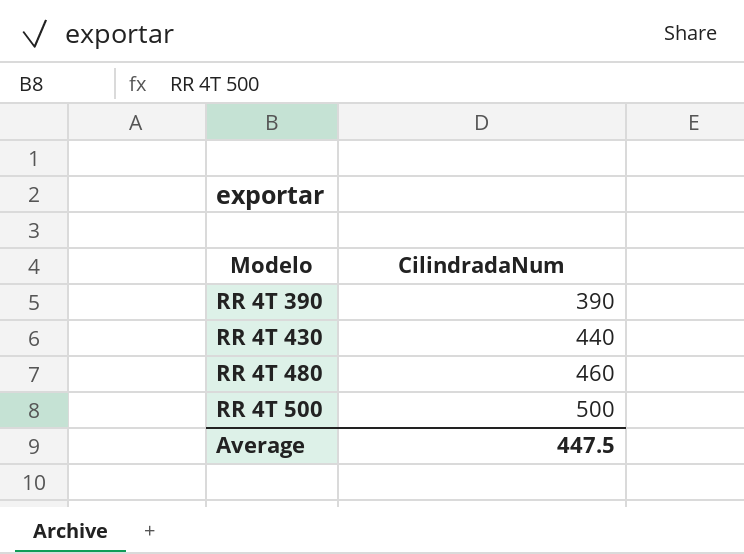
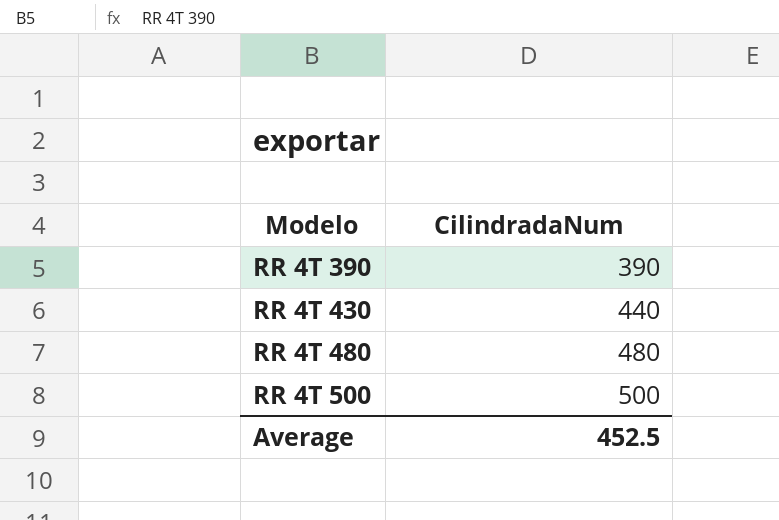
RR 4T 480 | CilindradaNum: 460 -> 480
Average | CilindradaNum: 447.5 -> 452.5

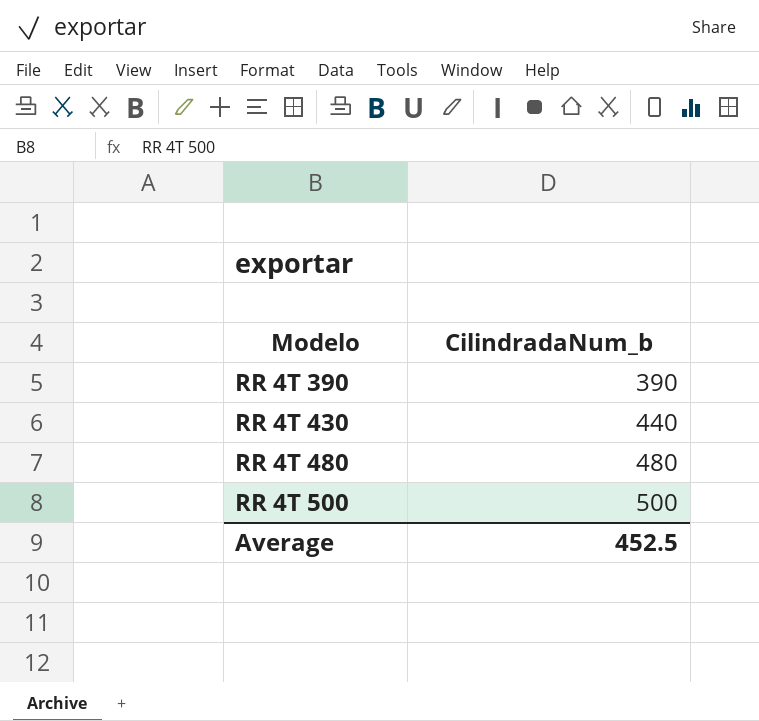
column name: CilindradaNum -> CilindradaNum_b

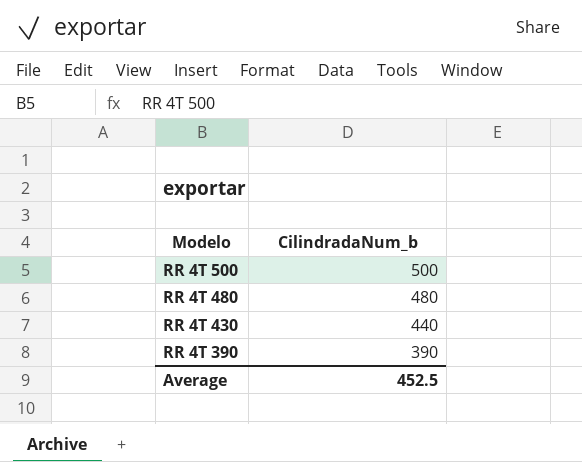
row order: Modelo ascending -> Modelo descending

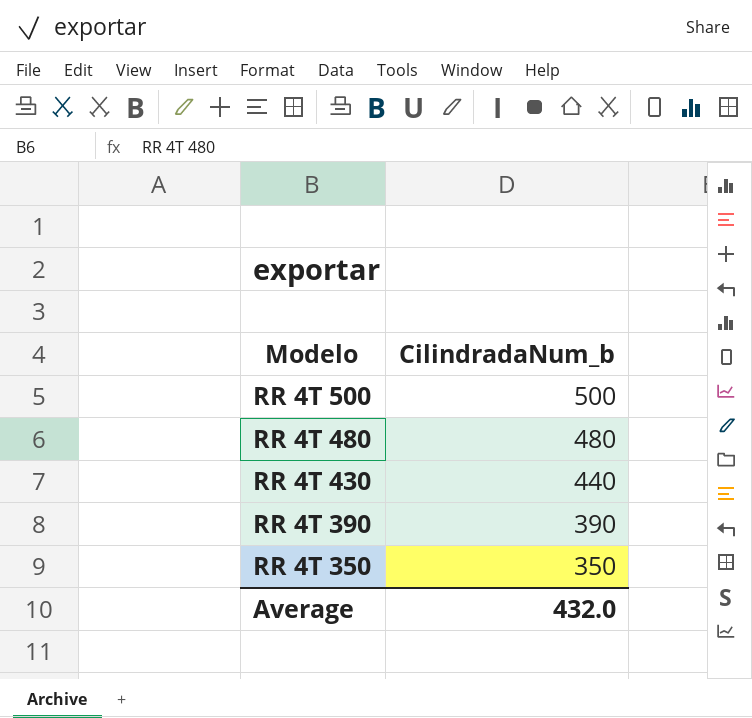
row RR 4T 350: none -> 350
Average | CilindradaNum_b: 452.5 -> 432.0

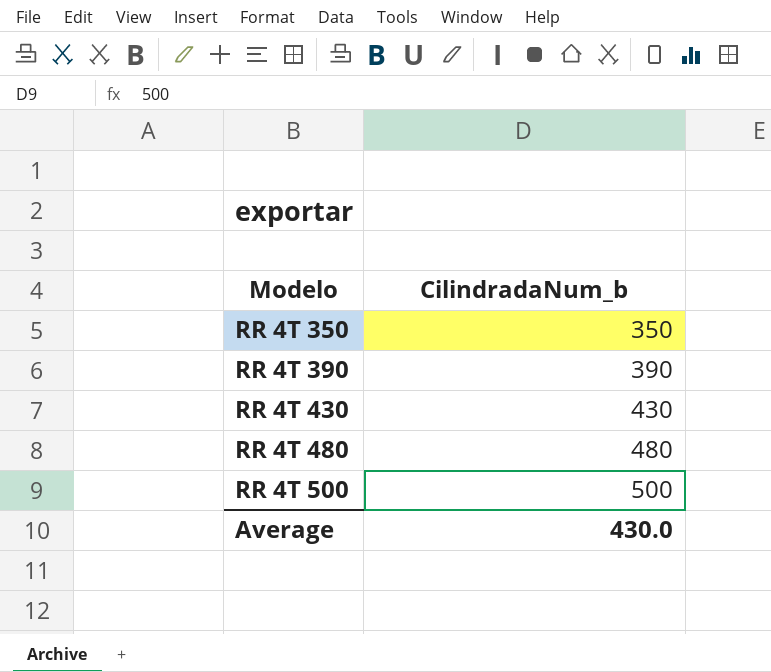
row order: Modelo descending -> Modelo ascending
RR 4T 430 | CilindradaNum_b: 440 -> 430
Average | CilindradaNum_b: 432.0 -> 430.0

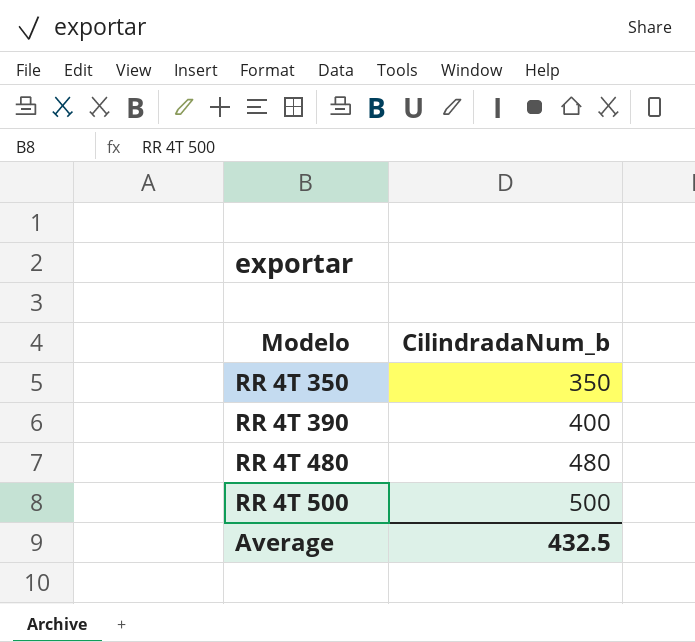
row RR 4T 430: 430 -> none
RR 4T 390 | CilindradaNum_b: 390 -> 400
Average | CilindradaNum_b: 430.0 -> 432.5

